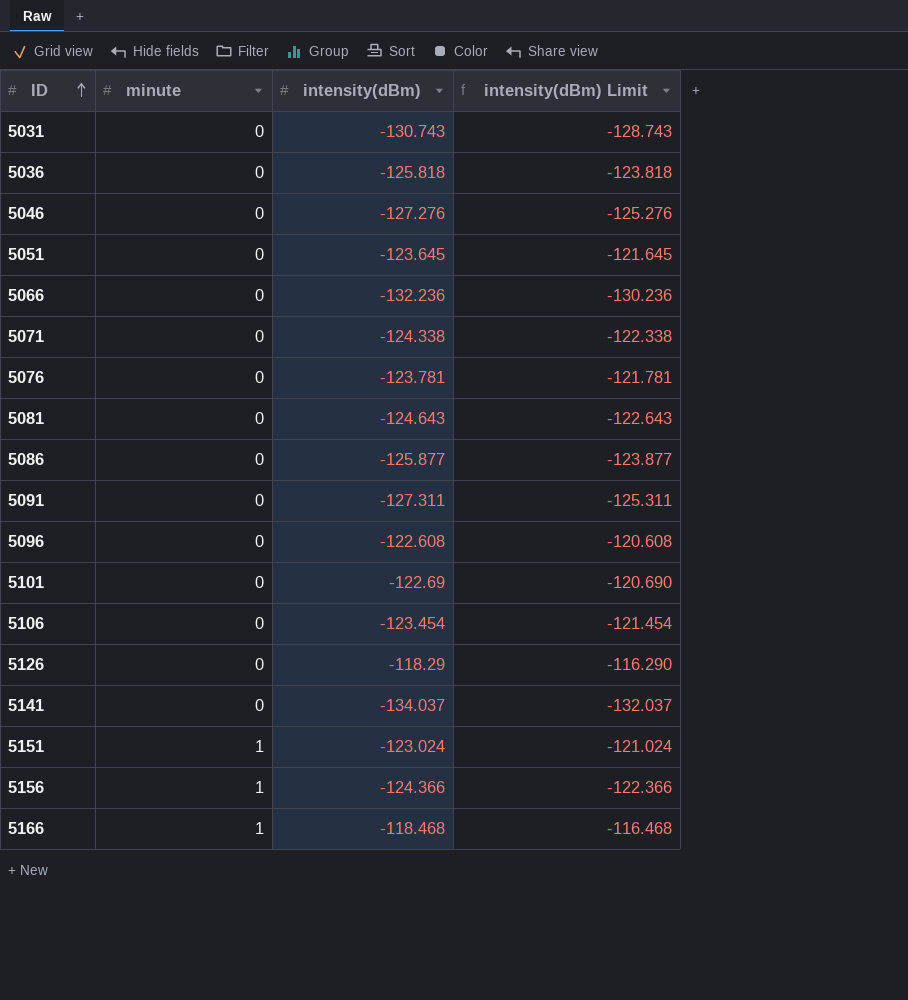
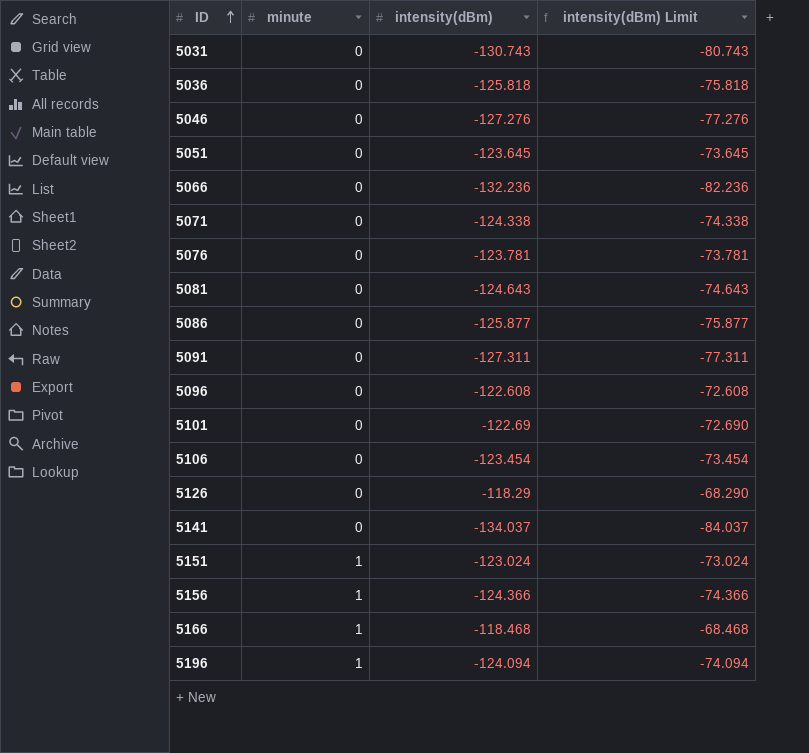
column intensity(dBm) Limit | formula: [intensity(dBm)] + 2 -> [intensity(dBm)] + 50
row 5196: none -> 1 | -124.094 | -74.094

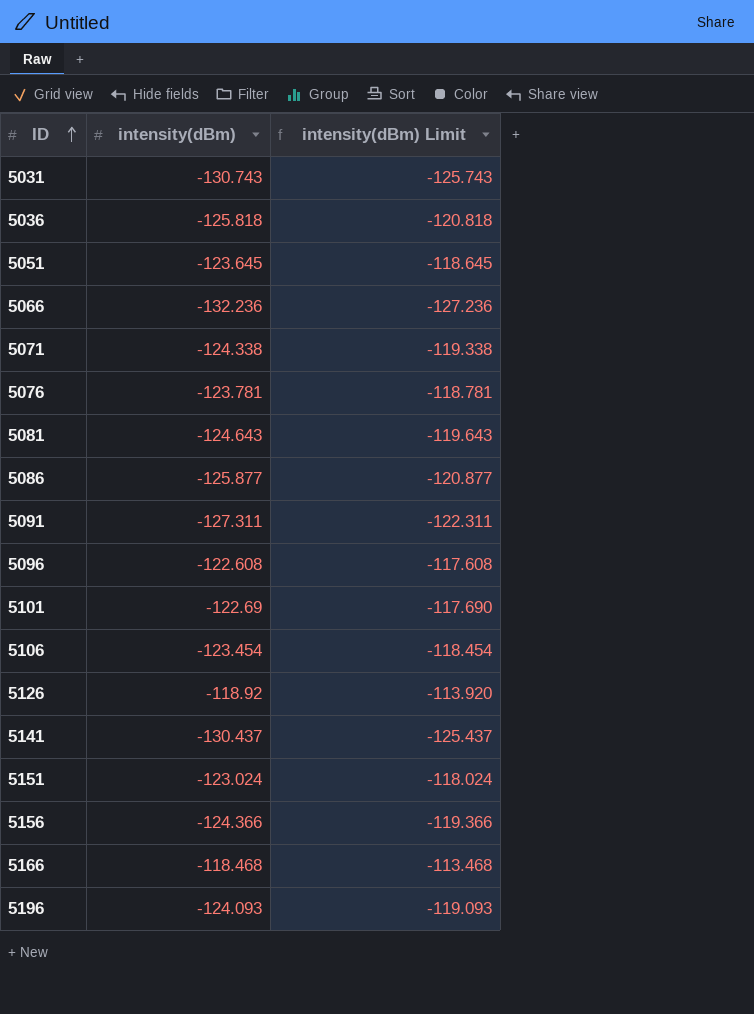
column minute | position: 2 -> none
column intensity(dBm) Limit | formula: [intensity(dBm)] + 50 -> [intensity(dBm)] + 5
row 5046: 0 | -127.276 | -77.276 -> none
5126 | intensity(dBm): -118.29 -> -118.92
5141 | intensity(dBm): -134.037 -> -130.437
5196 | intensity(dBm): -124.094 -> -124.093

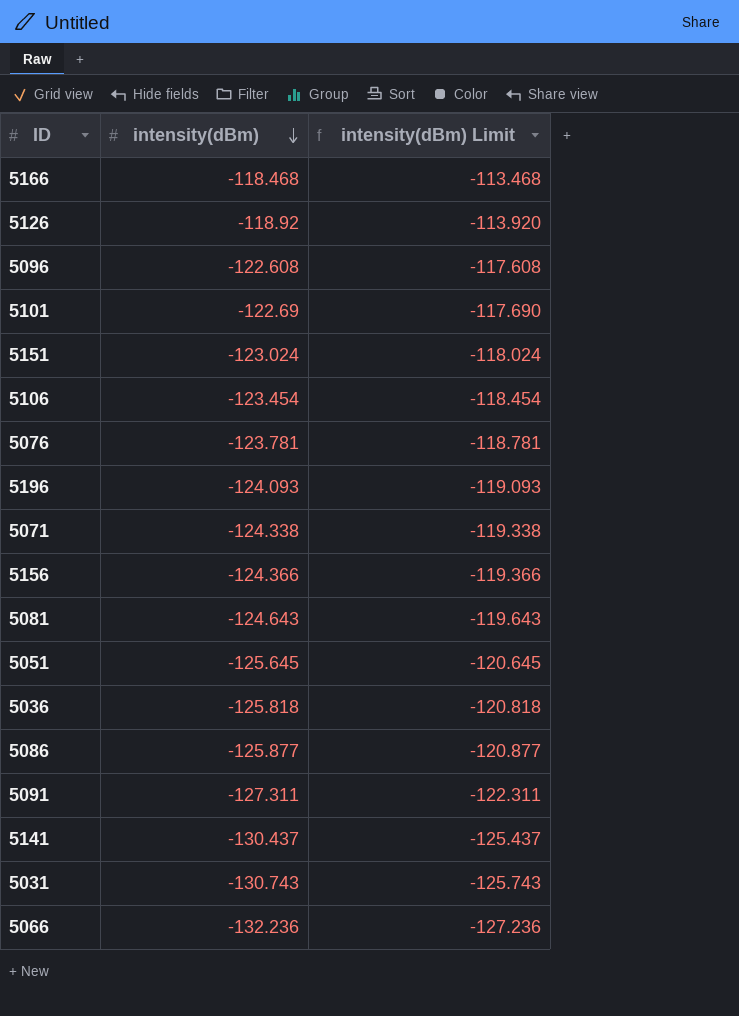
row order: ID ascending -> intensity(dBm) descending
5051 | intensity(dBm): -123.645 -> -125.645
5051 | intensity(dBm) Limit: -118.645 -> -120.645

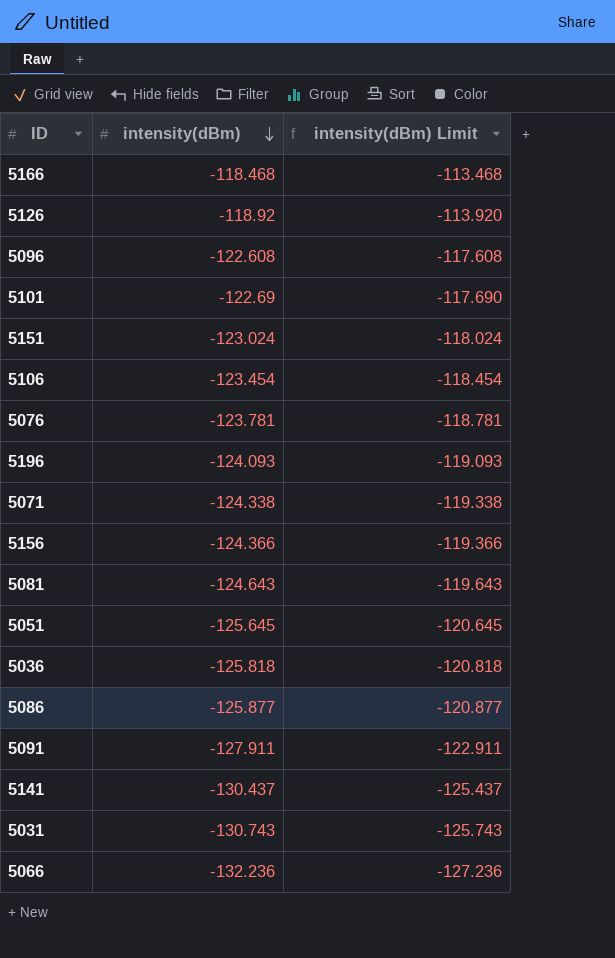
5091 | intensity(dBm): -127.311 -> -127.911
5091 | intensity(dBm) Limit: -122.311 -> -122.911

